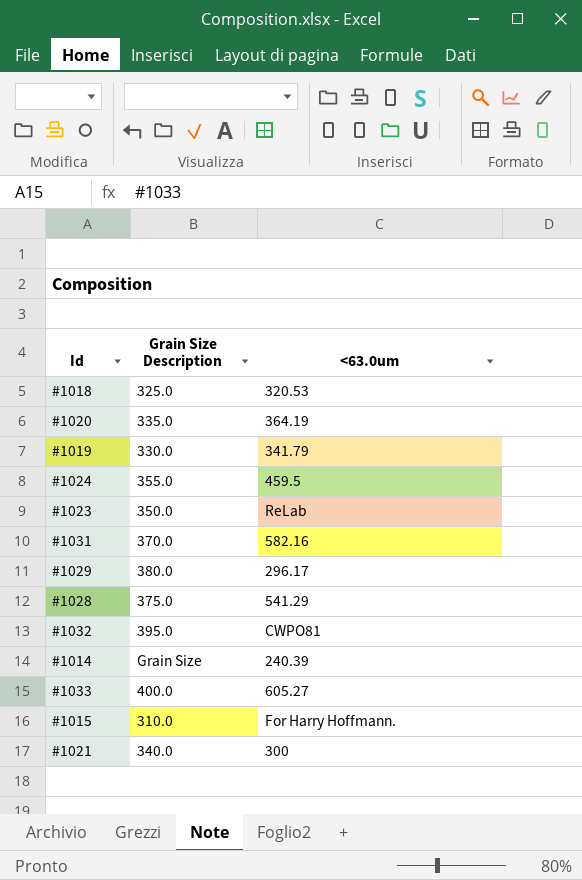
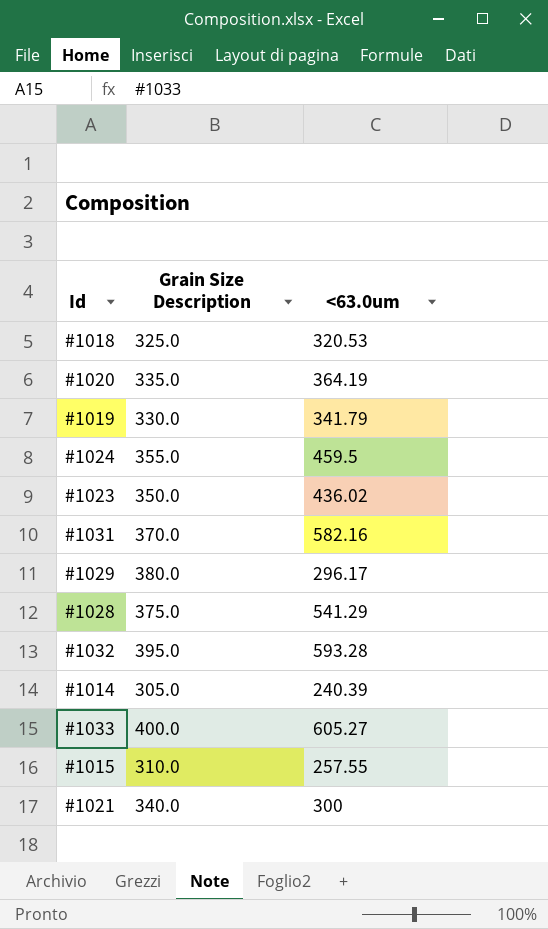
#1023 | <63.0um: ReLab -> 436.02
#1032 | <63.0um: CWPO81 -> 593.28
#1014 | Grain Size Description: Grain Size -> 305.0
#1015 | <63.0um: For Harry Hoffmann. -> 257.55

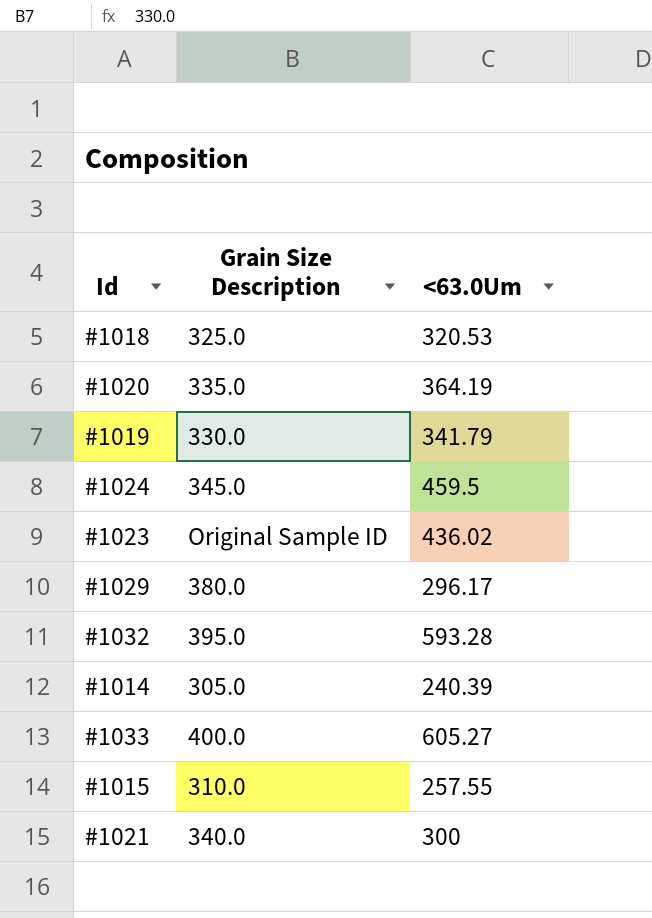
column name: <63.0um -> <63.0Um
row #1031: 370.0 | 582.16 -> none
row #1028: 375.0 | 541.29 -> none
#1024 | Grain Size Description: 355.0 -> 345.0
#1023 | Grain Size Description: 350.0 -> Original Sample ID

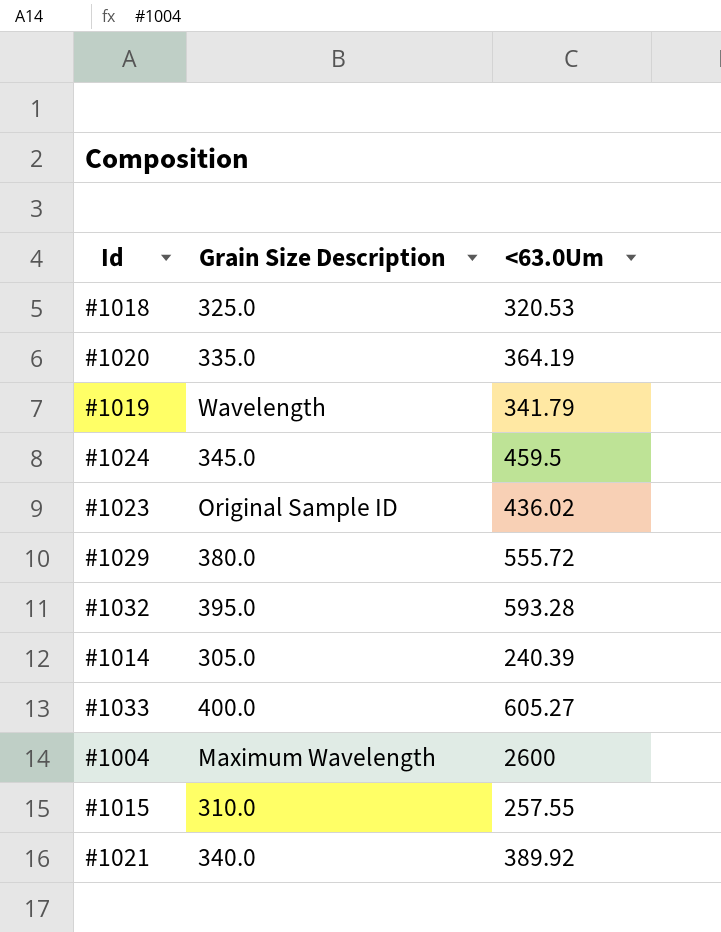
#1019 | Grain Size Description: 330.0 -> Wavelength
#1029 | <63.0Um: 296.17 -> 555.72
row #1004: none -> Maximum Wavelength | 2600
#1021 | <63.0Um: 300 -> 389.92

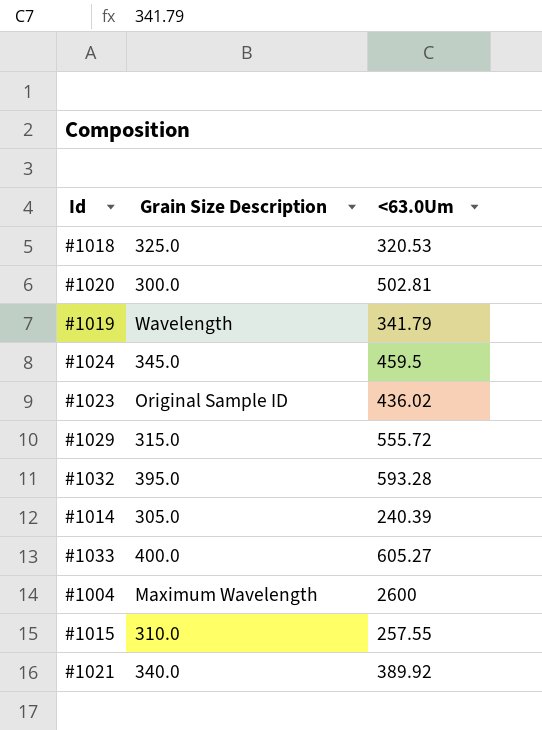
#1020 | Grain Size Description: 335.0 -> 300.0
#1020 | <63.0Um: 364.19 -> 502.81
#1029 | Grain Size Description: 380.0 -> 315.0

